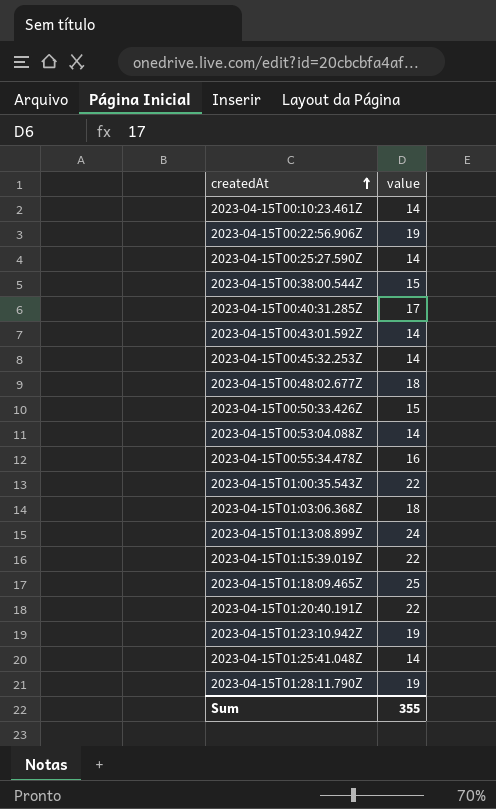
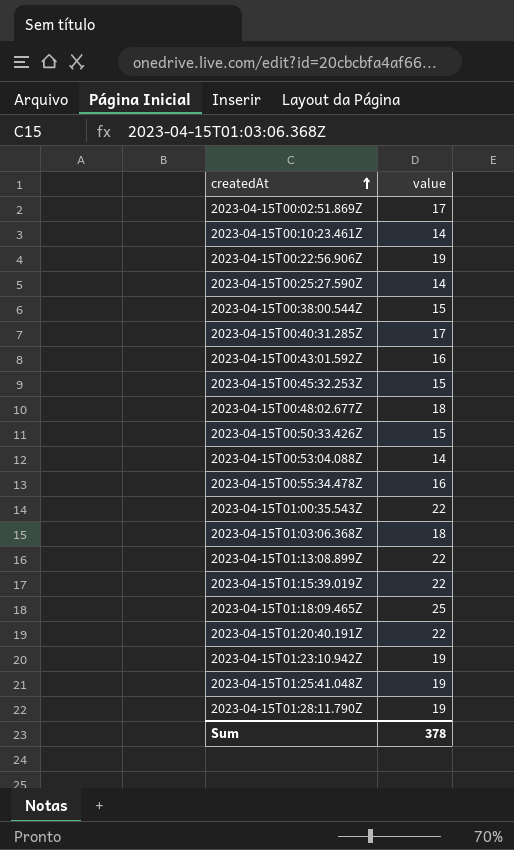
row 2023-04-15T00:02:51.869Z: none -> 17
2023-04-15T00:43:01.592Z | value: 14 -> 16
2023-04-15T00:45:32.253Z | value: 14 -> 15
2023-04-15T01:13:08.899Z | value: 24 -> 22
2023-04-15T01:25:41.048Z | value: 14 -> 19
Sum | value: 355 -> 378

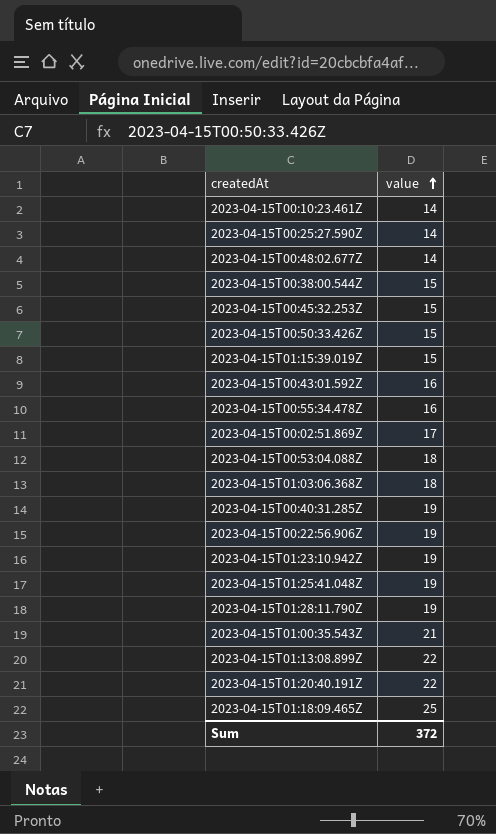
row order: createdAt ascending -> value ascending
2023-04-15T00:48:02.677Z | value: 18 -> 14
2023-04-15T01:15:39.019Z | value: 22 -> 15
2023-04-15T00:53:04.088Z | value: 14 -> 18
2023-04-15T00:40:31.285Z | value: 17 -> 19
2023-04-15T01:00:35.543Z | value: 22 -> 21
Sum | value: 378 -> 372

